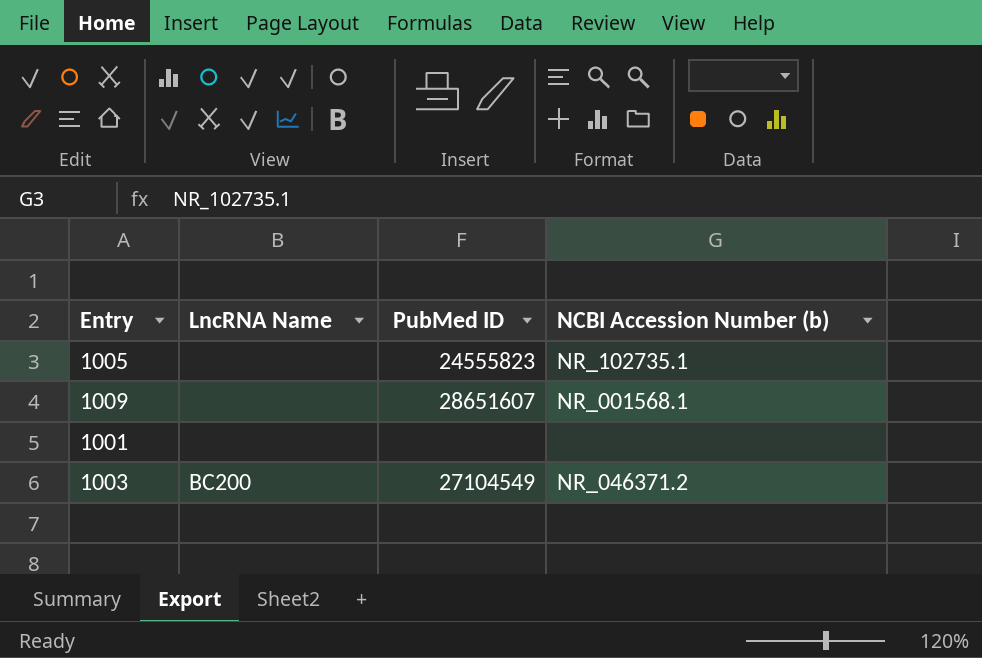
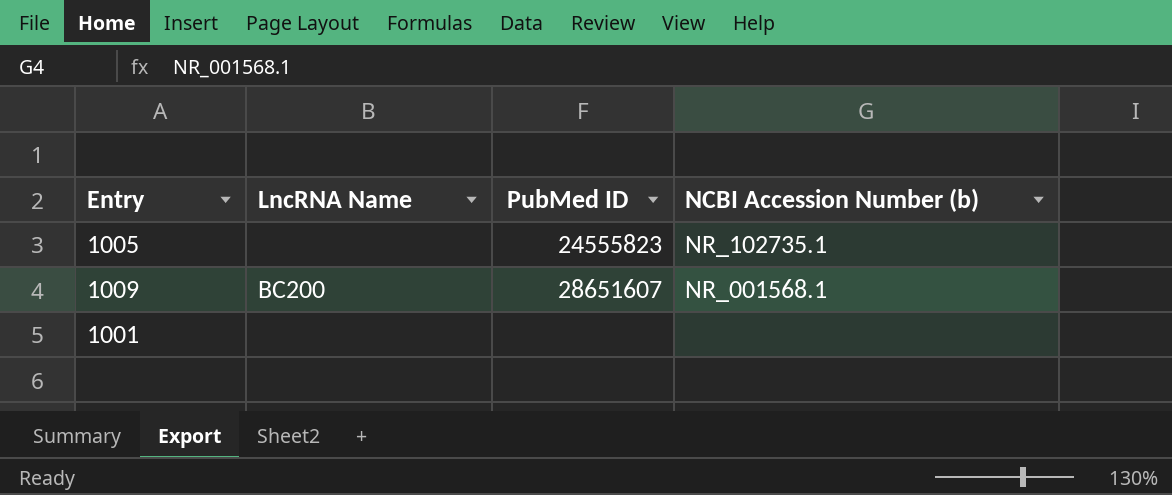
row 1003: BC200 | 27104549 | NR_046371.2 -> none
1009 | LncRNA Name: none -> BC200

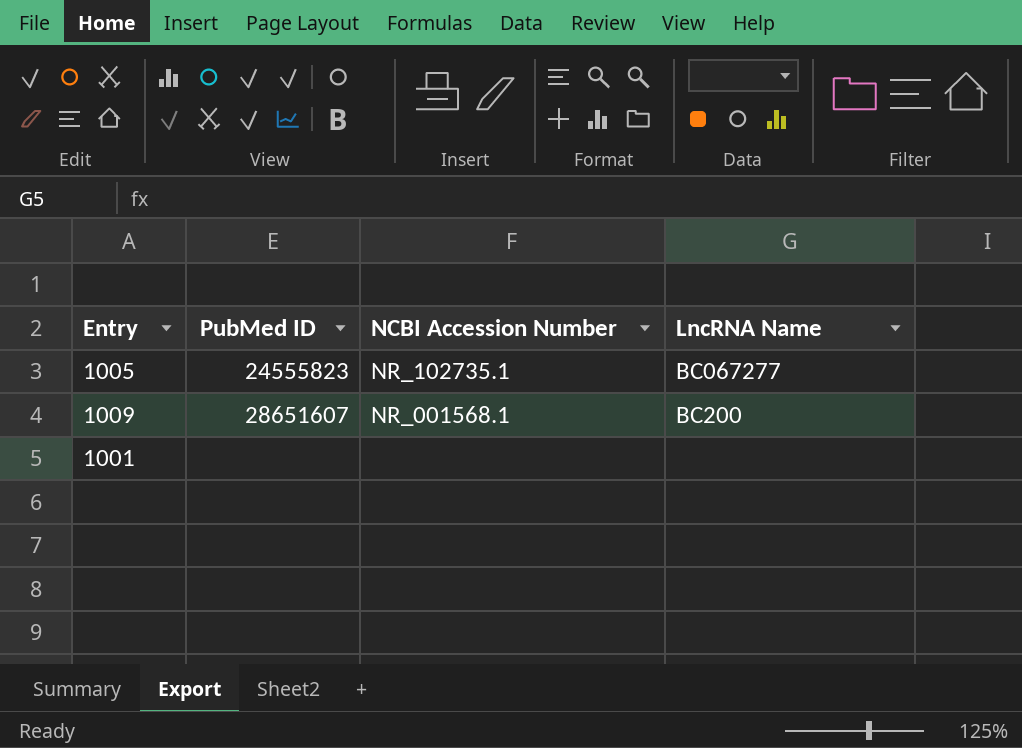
column name: NCBI Accession Number (b) -> NCBI Accession Number
column LncRNA Name | position: 2 -> 4
1005 | LncRNA Name: none -> BC067277

